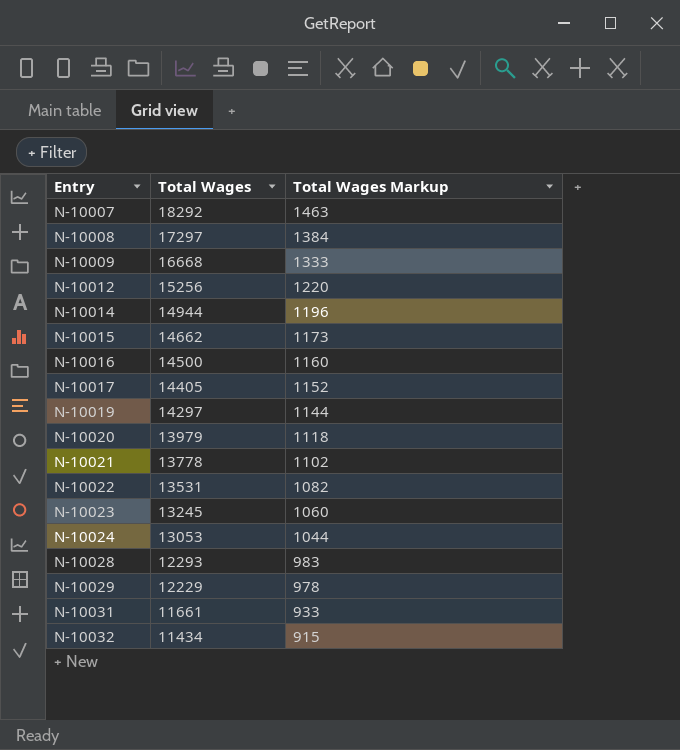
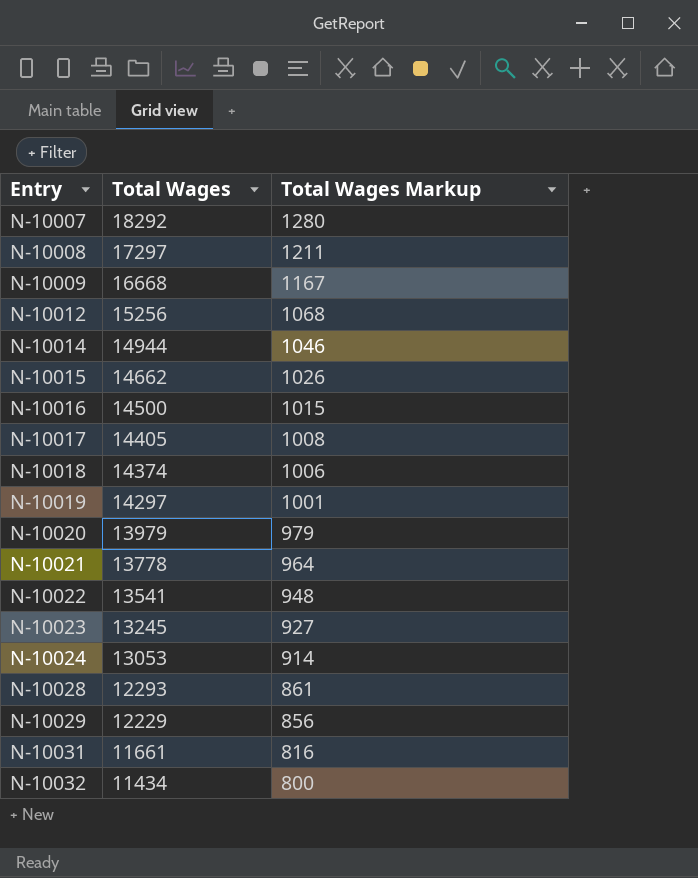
column Total Wages Markup | formula: [Total Wages] * 0.08 -> [Total Wages] * 0.07
row N-10018: none -> 14374 | 1006
N-10022 | Total Wages: 13531 -> 13541

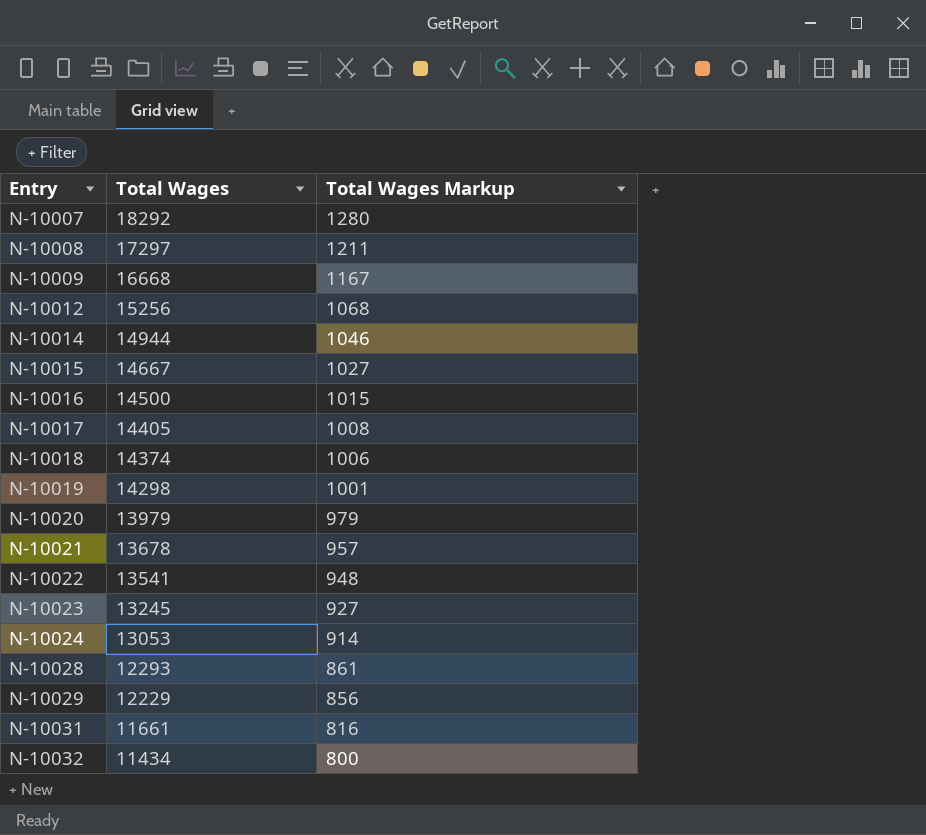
N-10015 | Total Wages: 14662 -> 14667
N-10015 | Total Wages Markup: 1026 -> 1027
N-10019 | Total Wages: 14297 -> 14298
N-10021 | Total Wages: 13778 -> 13678
N-10021 | Total Wages Markup: 964 -> 957

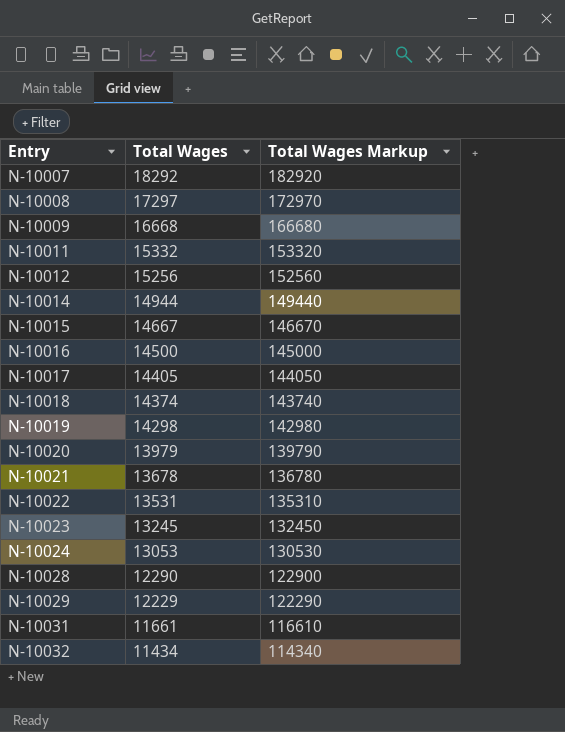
column Total Wages Markup | formula: [Total Wages] * 0.07 -> [Total Wages] * 10
row N-10011: none -> 15332 | 153320
N-10022 | Total Wages: 13541 -> 13531
N-10028 | Total Wages: 12293 -> 12290

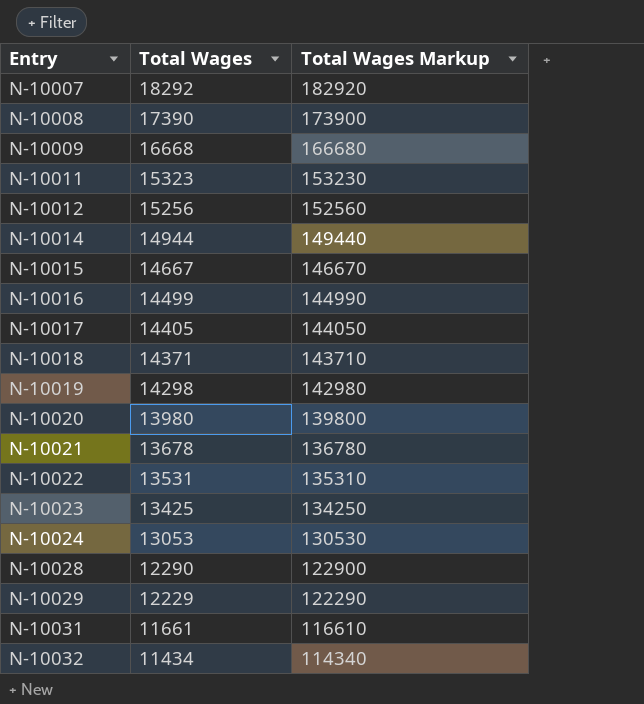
N-10008 | Total Wages: 17297 -> 17390
N-10008 | Total Wages Markup: 172970 -> 173900
N-10011 | Total Wages: 15332 -> 15323
N-10011 | Total Wages Markup: 153320 -> 153230
N-10016 | Total Wages: 14500 -> 14499
N-10016 | Total Wages Markup: 145000 -> 144990
N-10018 | Total Wages: 14374 -> 14371
N-10018 | Total Wages Markup: 143740 -> 143710
N-10020 | Total Wages: 13979 -> 13980
N-10020 | Total Wages Markup: 139790 -> 139800
N-10023 | Total Wages: 13245 -> 13425
N-10023 | Total Wages Markup: 132450 -> 134250

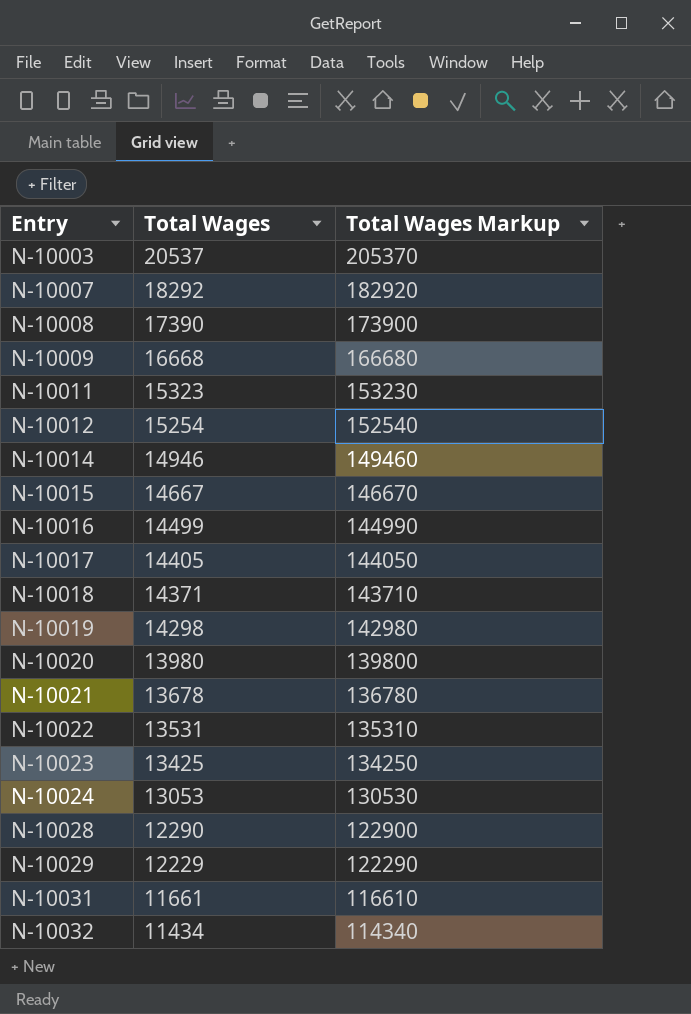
row N-10003: none -> 20537 | 205370
N-10012 | Total Wages: 15256 -> 15254
N-10012 | Total Wages Markup: 152560 -> 152540
N-10014 | Total Wages: 14944 -> 14946
N-10014 | Total Wages Markup: 149440 -> 149460

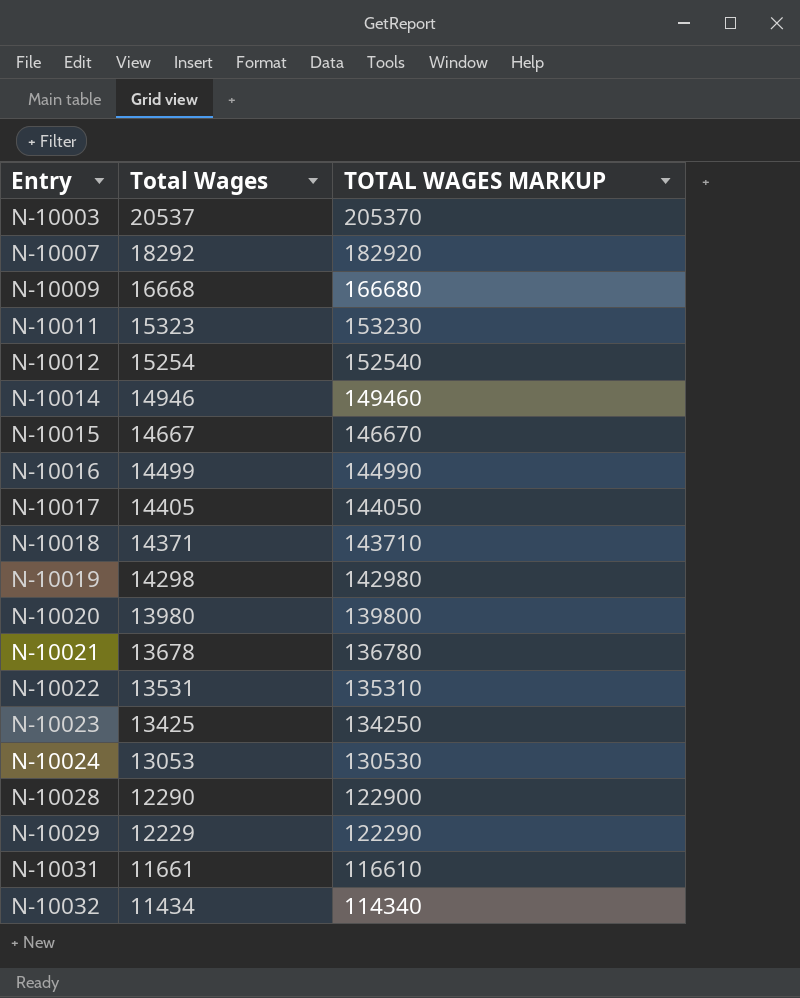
column name: Total Wages Markup -> TOTAL WAGES MARKUP
row N-10008: 17390 | 173900 -> none

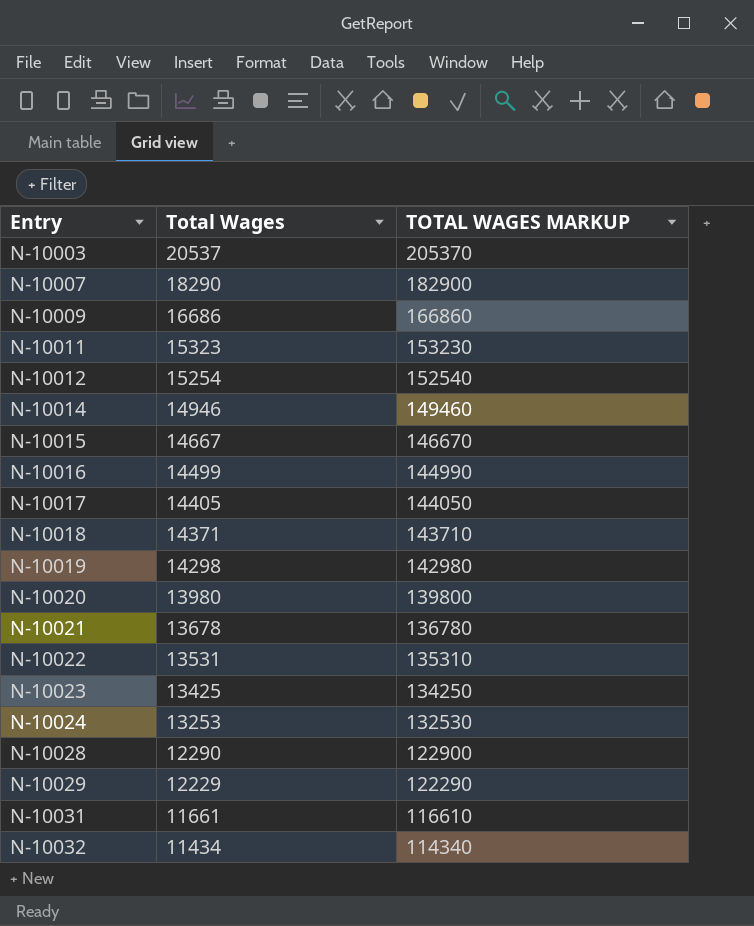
N-10007 | Total Wages: 18292 -> 18290
N-10007 | TOTAL WAGES MARKUP: 182920 -> 182900
N-10009 | Total Wages: 16668 -> 16686
N-10009 | TOTAL WAGES MARKUP: 166680 -> 166860
N-10024 | Total Wages: 13053 -> 13253
N-10024 | TOTAL WAGES MARKUP: 130530 -> 132530

